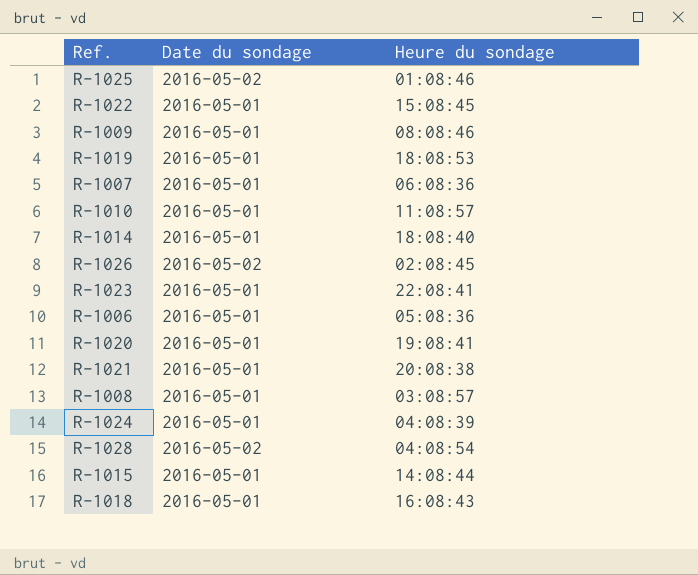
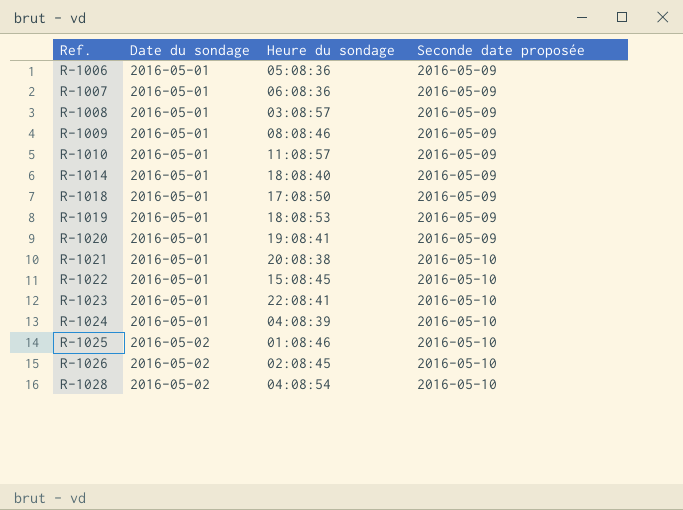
row order: none -> Ref. ascending
column Seconde date proposée | position: none -> 4
row R-1015: 2016-05-01 | 14:08:44 -> none
R-1018 | Heure du sondage: 16:08:43 -> 17:08:50

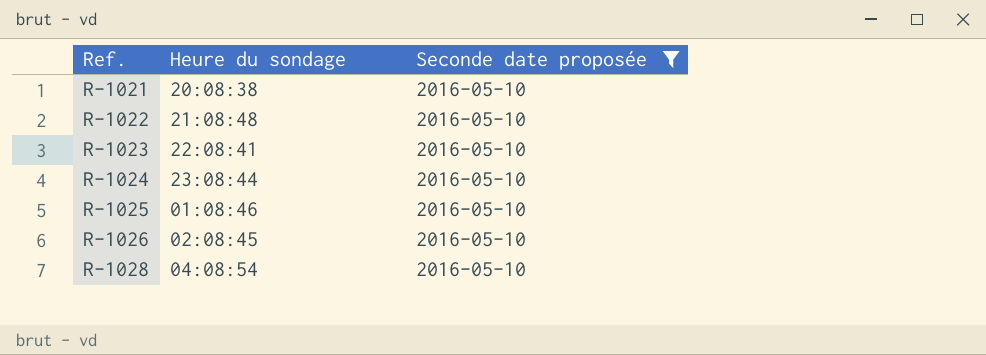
filter: none -> Seconde date proposée = 2016-05-10
column Date du sondage | position: 2 -> none
R-1022 | Heure du sondage: 15:08:45 -> 21:08:48
R-1024 | Heure du sondage: 04:08:39 -> 23:08:44

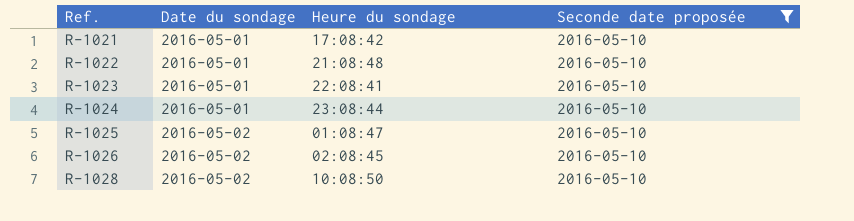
column Date du sondage | position: none -> 2
R-1021 | Heure du sondage: 20:08:38 -> 17:08:42
R-1025 | Heure du sondage: 01:08:46 -> 01:08:47
R-1028 | Heure du sondage: 04:08:54 -> 10:08:50

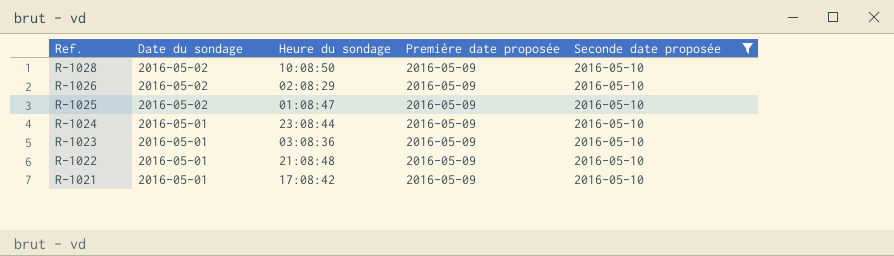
row order: Ref. ascending -> Ref. descending
column Première date proposée | position: none -> 4
R-1026 | Heure du sondage: 02:08:45 -> 02:08:29
R-1023 | Heure du sondage: 22:08:41 -> 03:08:36

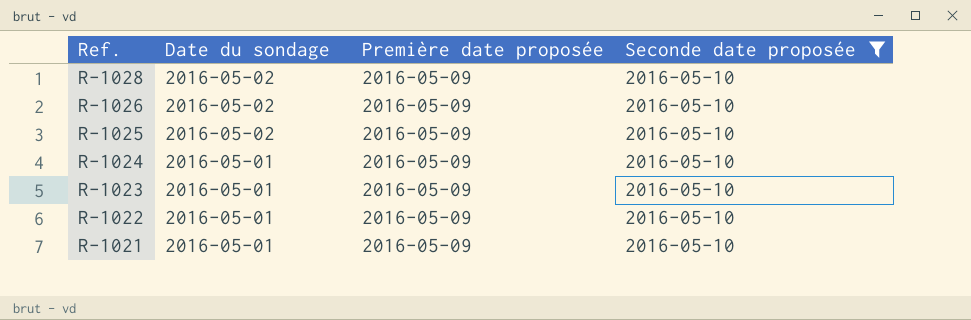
column Heure du sondage | position: 3 -> none

